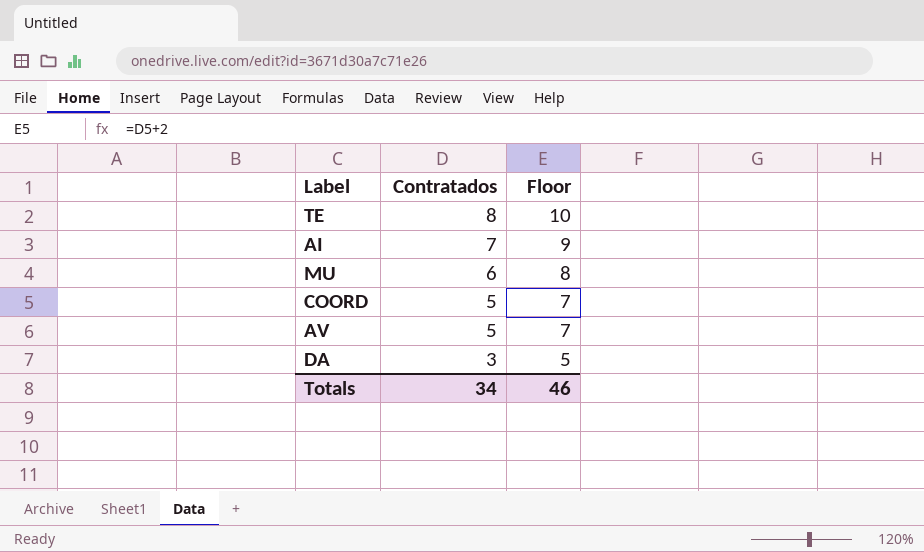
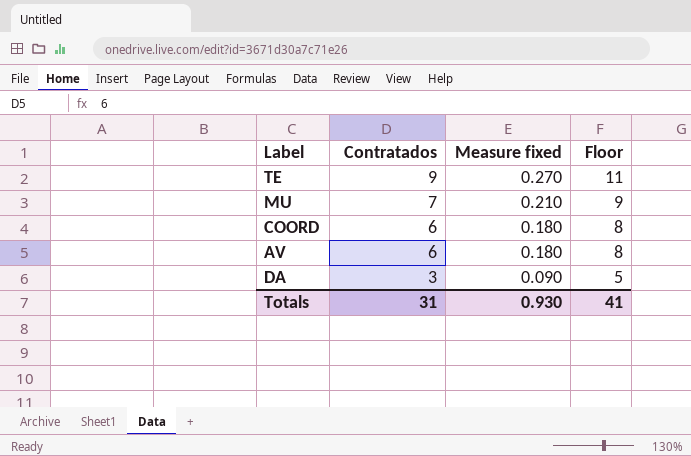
column Measure fixed | formula: none -> [Contratados] * 0.03
row AI: 7 | 9 -> none
TE | Contratados: 8 -> 9
TE | Floor: 10 -> 11
MU | Contratados: 6 -> 7
MU | Floor: 8 -> 9
COORD | Contratados: 5 -> 6
COORD | Floor: 7 -> 8
AV | Contratados: 5 -> 6
AV | Floor: 7 -> 8
Totals | Contratados: 34 -> 31
Totals | Floor: 46 -> 41

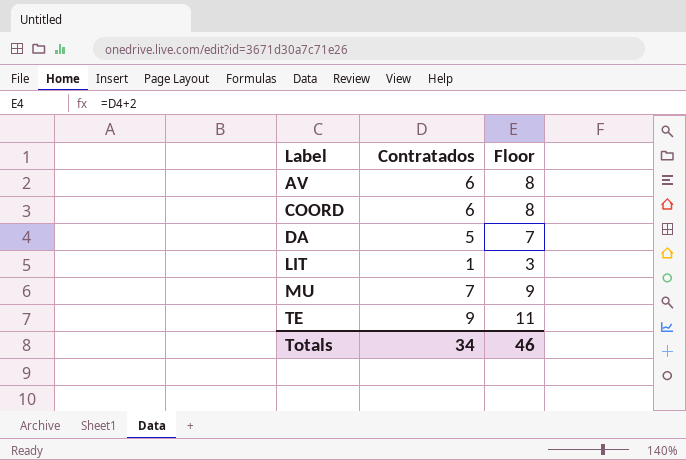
row order: Contratados descending -> Label ascending
column Measure fixed | formula: [Contratados] * 0.03 -> none
DA | Contratados: 3 -> 5
DA | Floor: 5 -> 7
row LIT: none -> 1 | 3
Totals | Contratados: 31 -> 34
Totals | Floor: 41 -> 46

